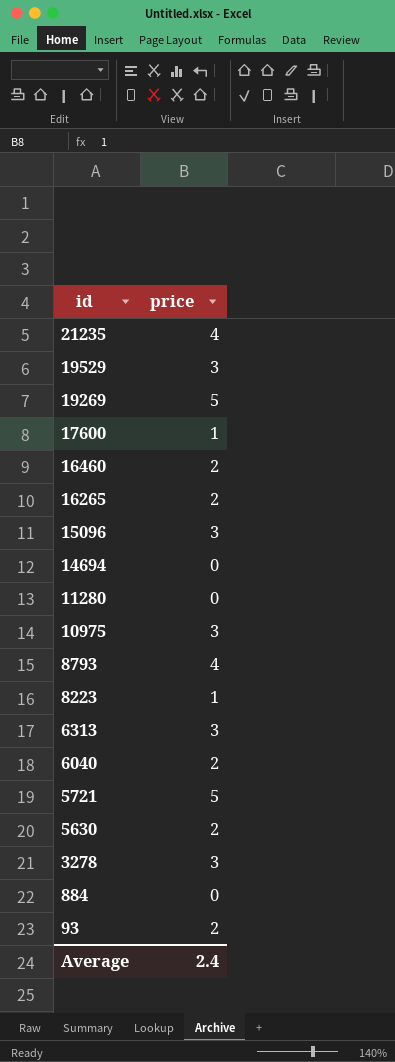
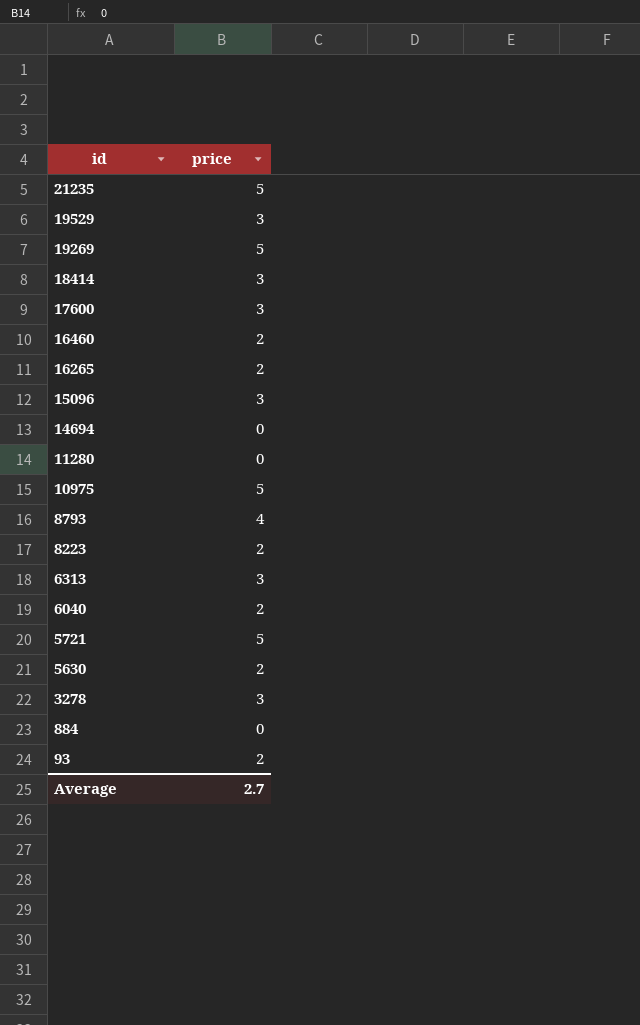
21235 | price: 4 -> 5
row 18414: none -> 3
17600 | price: 1 -> 3
10975 | price: 3 -> 5
8223 | price: 1 -> 2
Average | price: 2.4 -> 2.7

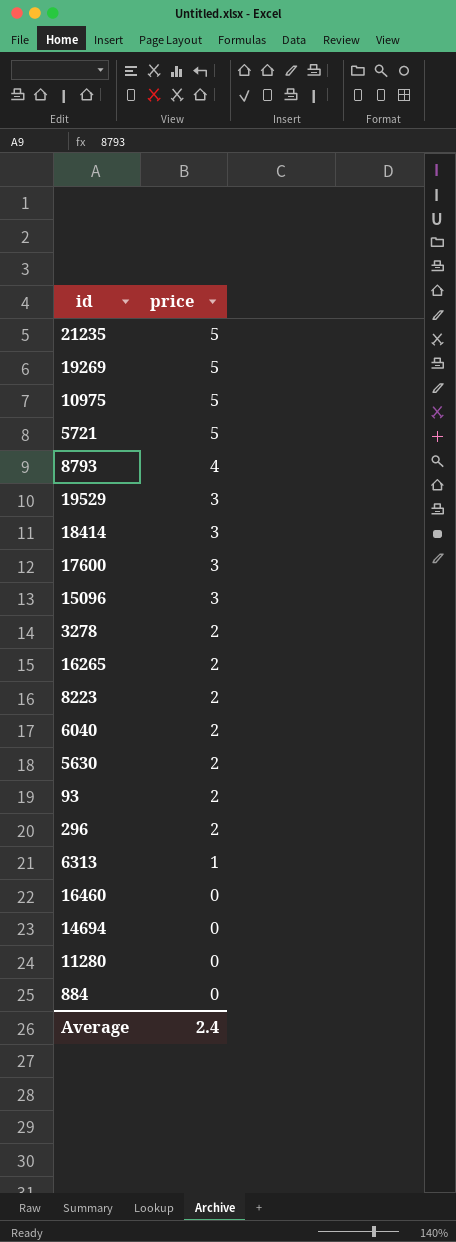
row order: id descending -> price descending
3278 | price: 3 -> 2
row 296: none -> 2
6313 | price: 3 -> 1
16460 | price: 2 -> 0
Average | price: 2.7 -> 2.4

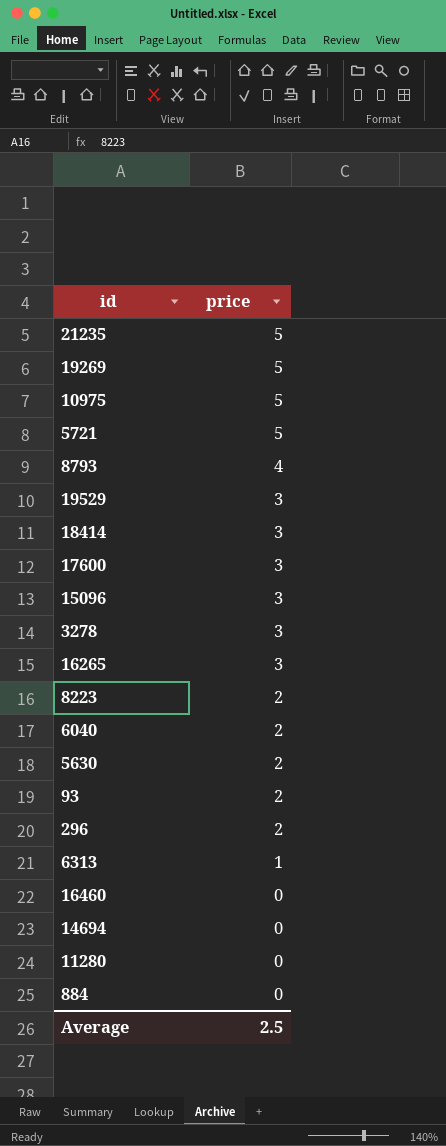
3278 | price: 2 -> 3
16265 | price: 2 -> 3
Average | price: 2.4 -> 2.5

